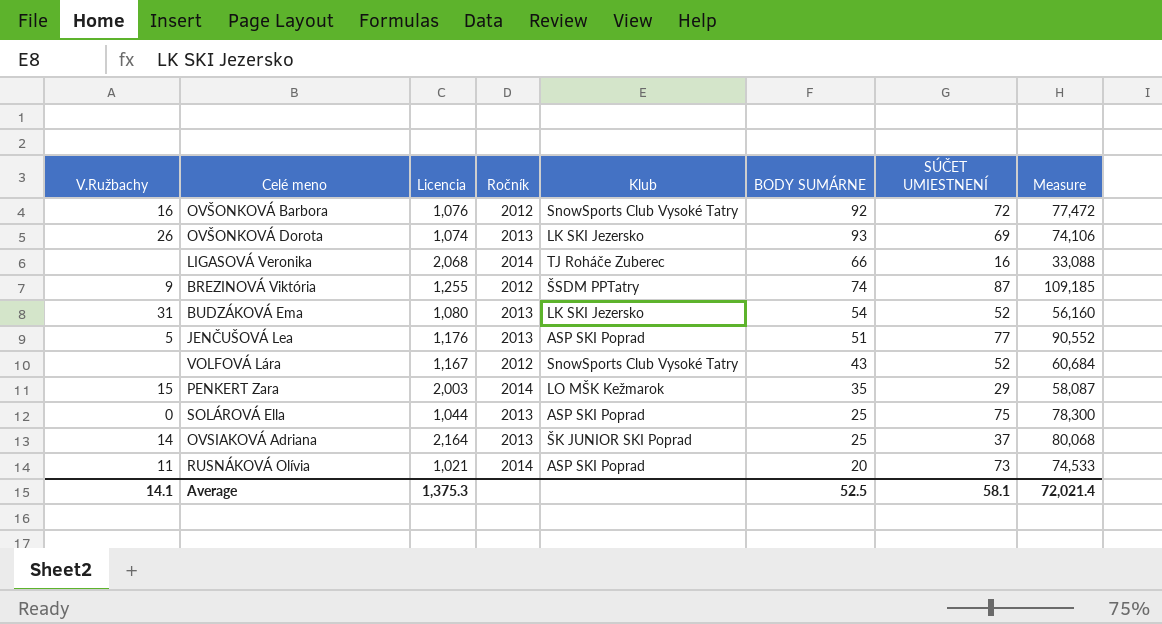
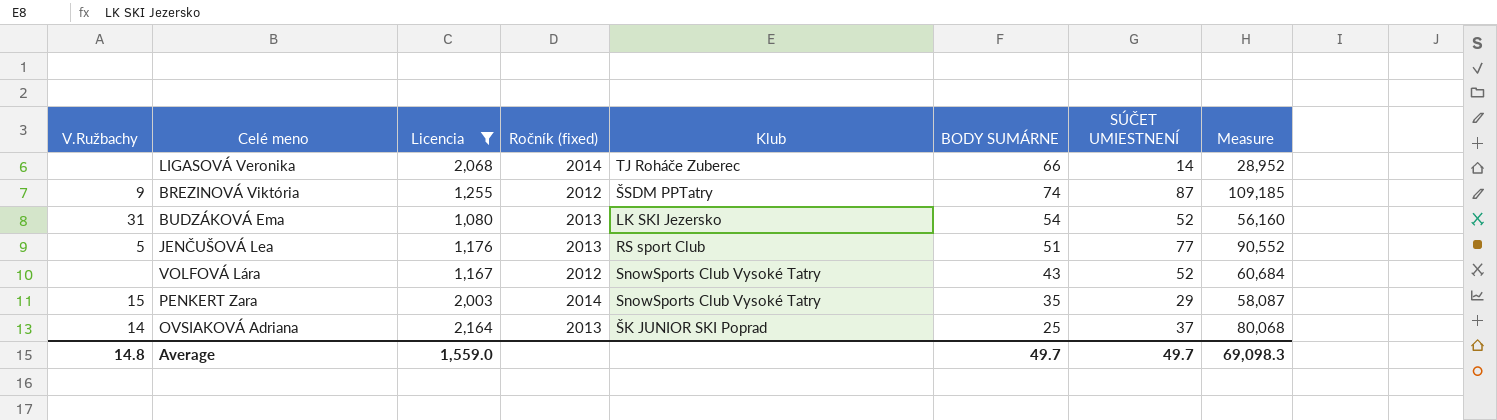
filter: none -> Licencia >= 1,080
column name: Ročník -> Ročník (fixed)
LIGASOVÁ Veronika | SÚČET UMIESTNENÍ: 16 -> 14
LIGASOVÁ Veronika | Measure: 33,088 -> 28,952
JENČUŠOVÁ Lea | Klub: ASP SKI Poprad -> RS sport Club
PENKERT Zara | Klub: LO MŠK Kežmarok -> SnowSports Club Vysoké Tatry
Average | V.Ružbachy: 14.1 -> 14.8
Average | Licencia: 1,375.3 -> 1,559.0
Average | BODY SUMÁRNE: 52.5 -> 49.7
Average | SÚČET UMIESTNENÍ: 58.1 -> 49.7
Average | Measure: 72,021.4 -> 69,098.3

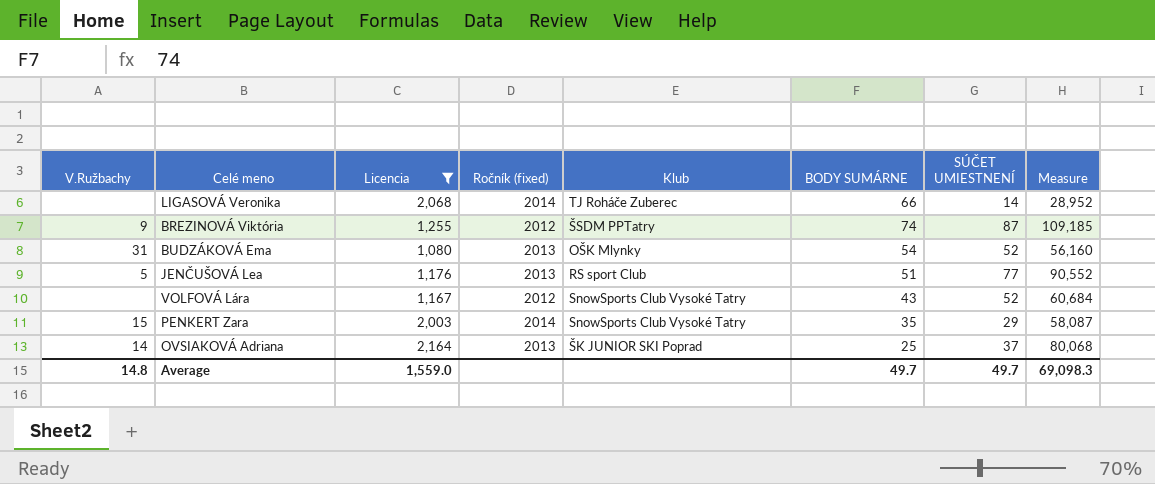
BUDZÁKOVÁ Ema | Klub: LK SKI Jezersko -> OŠK Mlynky

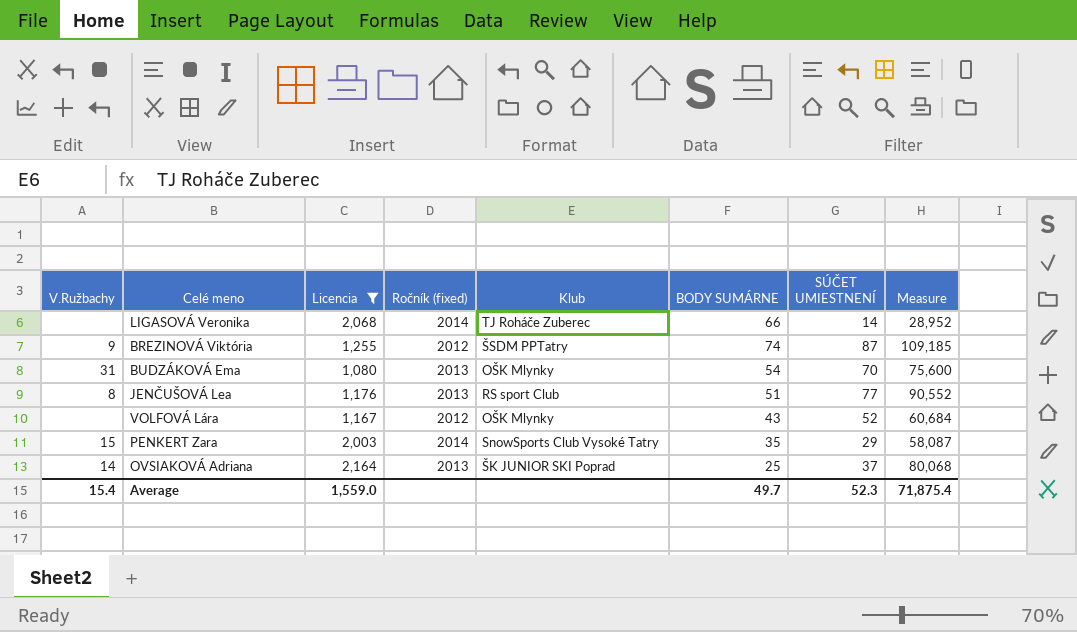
BUDZÁKOVÁ Ema | SÚČET UMIESTNENÍ: 52 -> 70
BUDZÁKOVÁ Ema | Measure: 56,160 -> 75,600
JENČUŠOVÁ Lea | V.Ružbachy: 5 -> 8
VOLFOVÁ Lára | Klub: SnowSports Club Vysoké Tatry -> OŠK Mlynky
Average | V.Ružbachy: 14.8 -> 15.4
Average | SÚČET UMIESTNENÍ: 49.7 -> 52.3
Average | Measure: 69,098.3 -> 71,875.4

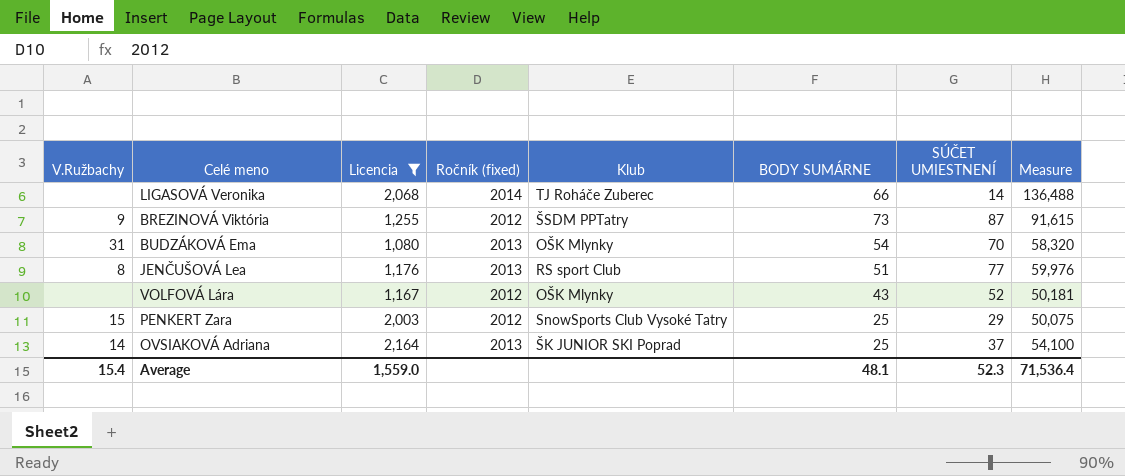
column Measure | formula: [Licencia] * [SÚČET UMIESTNENÍ] -> [Licencia] * [BODY SUMÁRNE]
BREZINOVÁ Viktória | BODY SUMÁRNE: 74 -> 73
PENKERT Zara | Ročník (fixed): 2014 -> 2012
PENKERT Zara | BODY SUMÁRNE: 35 -> 25
Average | BODY SUMÁRNE: 49.7 -> 48.1
Average | Measure: 71,875.4 -> 71,536.4

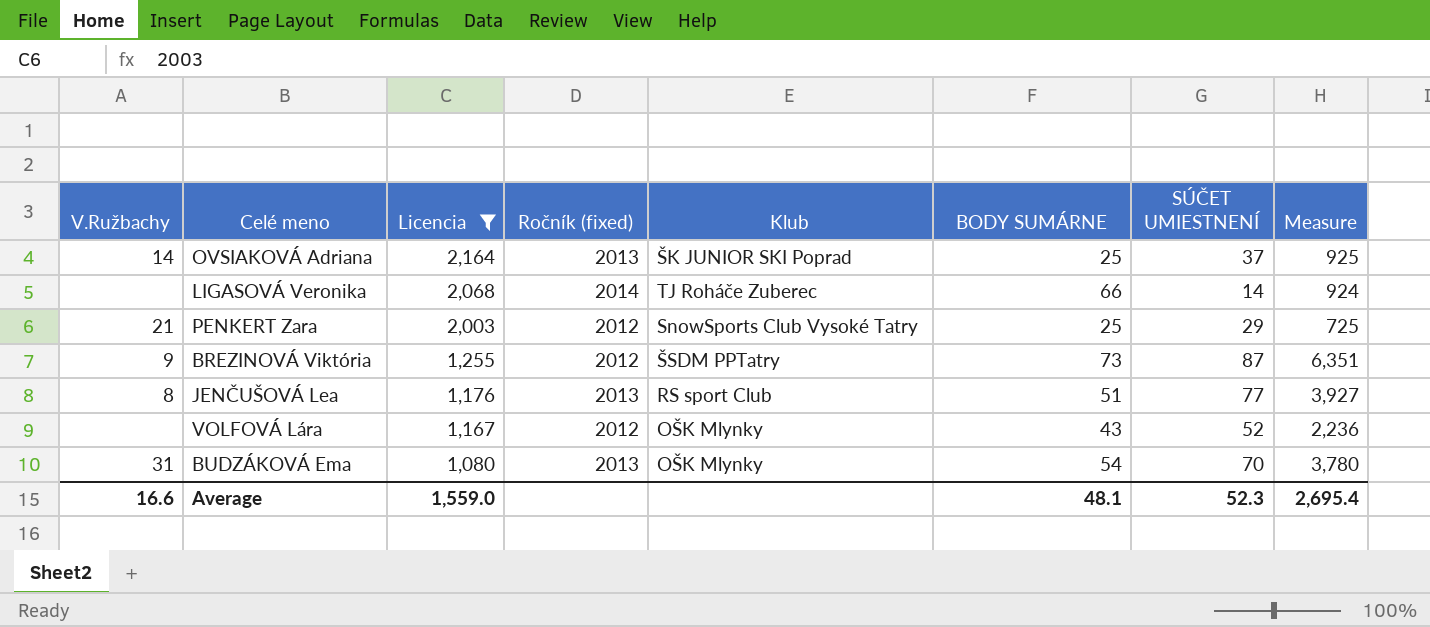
row order: none -> Licencia descending
column Measure | formula: [Licencia] * [BODY SUMÁRNE] -> [BODY SUMÁRNE] * [SÚČET UMIESTNENÍ]
PENKERT Zara | V.Ružbachy: 15 -> 21
Average | V.Ružbachy: 15.4 -> 16.6
Average | Measure: 71,536.4 -> 2,695.4

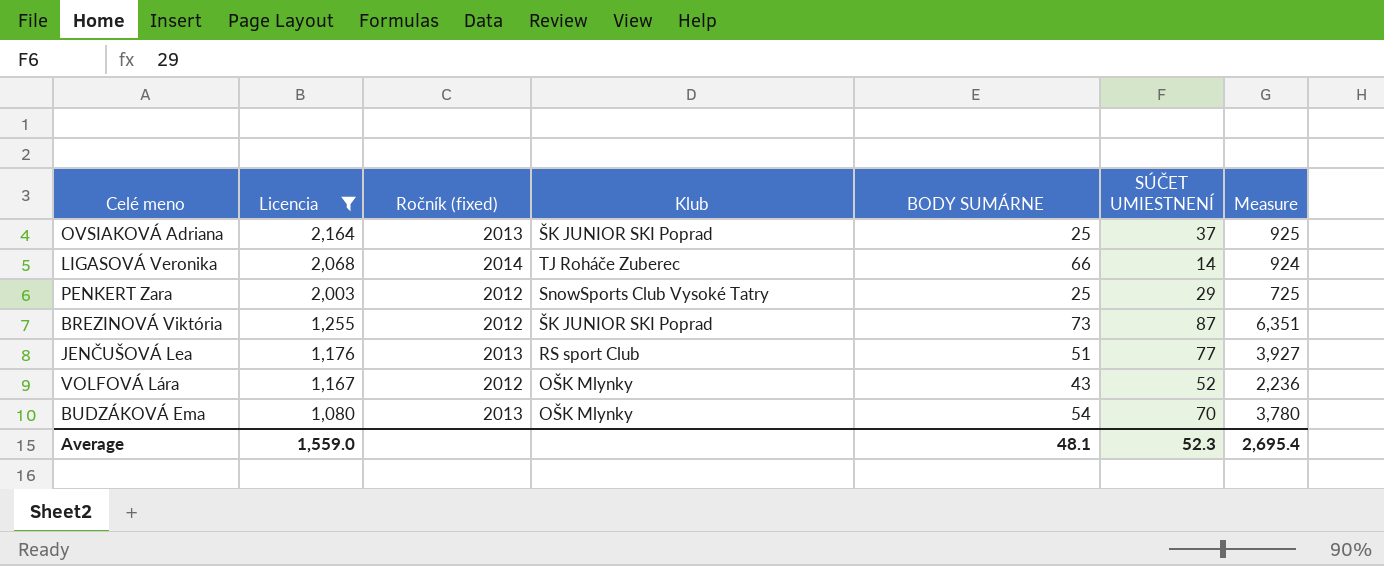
column V.Ružbachy | position: 1 -> none
BREZINOVÁ Viktória | Klub: ŠSDM PPTatry -> ŠK JUNIOR SKI Poprad

